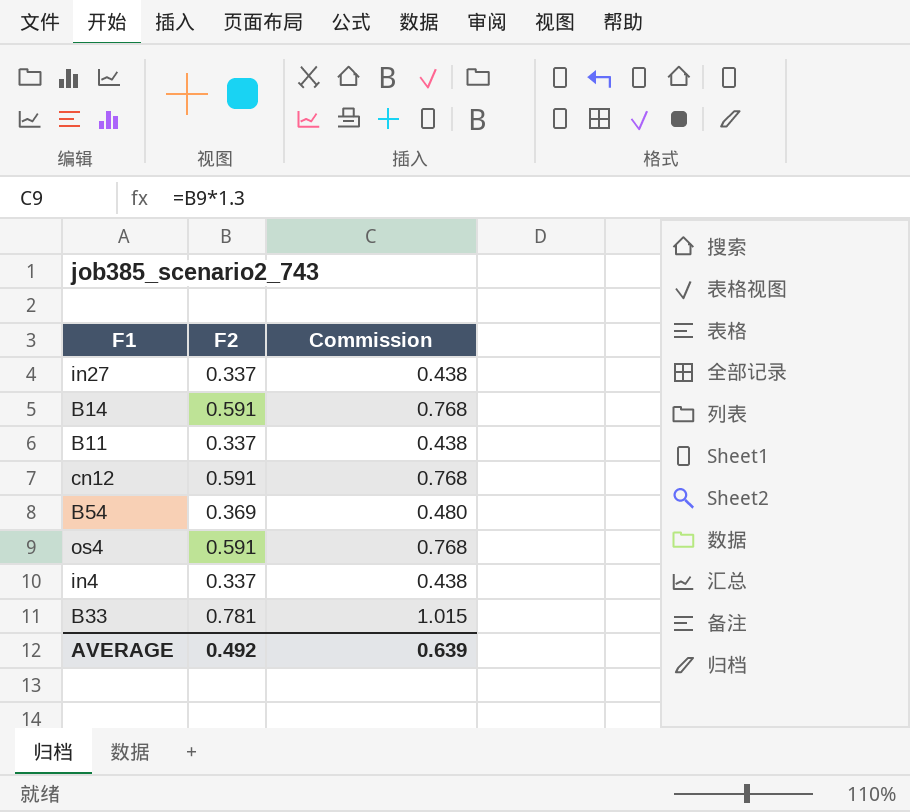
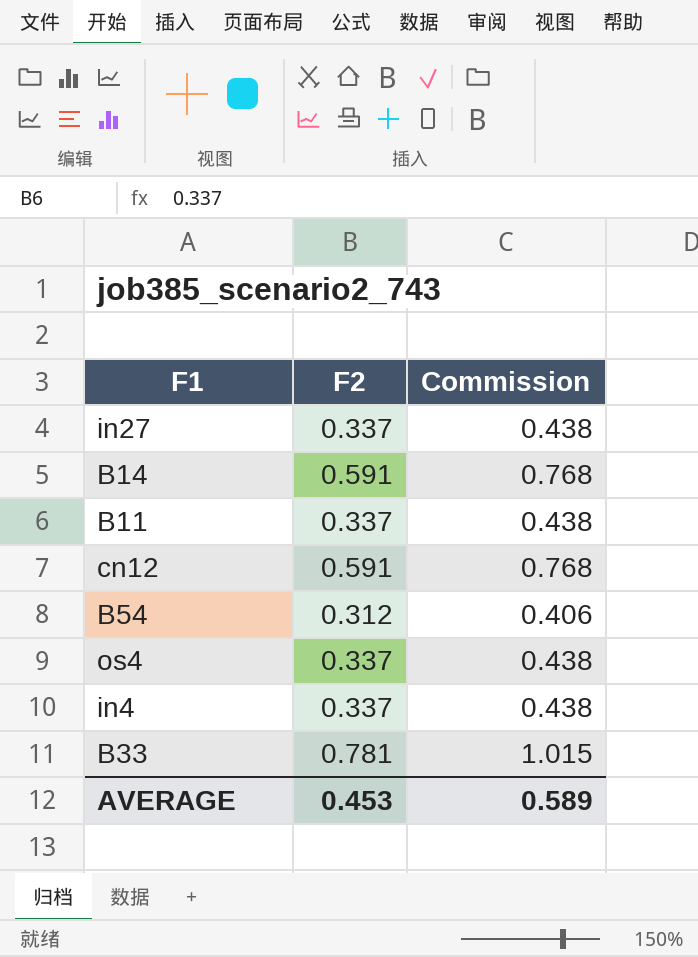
B54 | F2: 0.369 -> 0.312
B54 | Commission: 0.480 -> 0.406
os4 | F2: 0.591 -> 0.337
os4 | Commission: 0.768 -> 0.438
AVERAGE | F2: 0.492 -> 0.453
AVERAGE | Commission: 0.639 -> 0.589

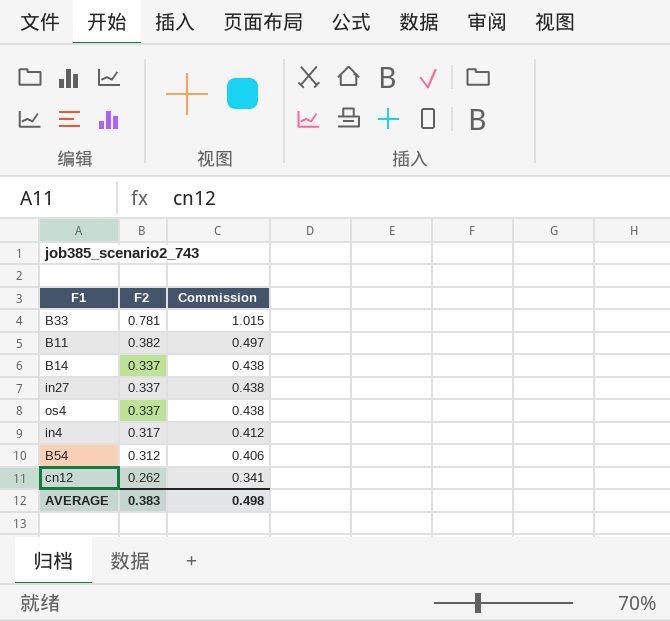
row order: none -> F2 descending
B11 | F2: 0.337 -> 0.382
B11 | Commission: 0.438 -> 0.497
B14 | F2: 0.591 -> 0.337
B14 | Commission: 0.768 -> 0.438
in4 | F2: 0.337 -> 0.317
in4 | Commission: 0.438 -> 0.412
cn12 | F2: 0.591 -> 0.262
cn12 | Commission: 0.768 -> 0.341
AVERAGE | F2: 0.453 -> 0.383
AVERAGE | Commission: 0.589 -> 0.498

